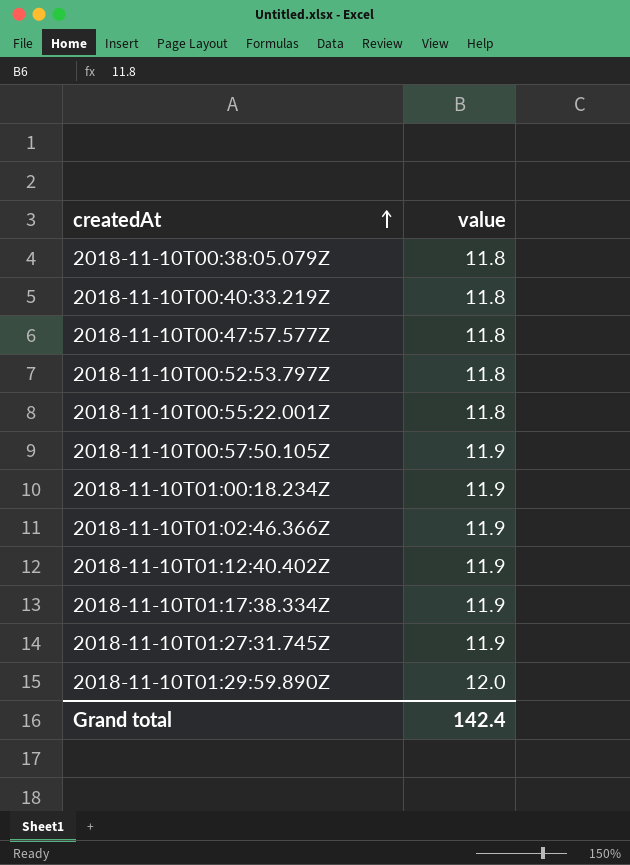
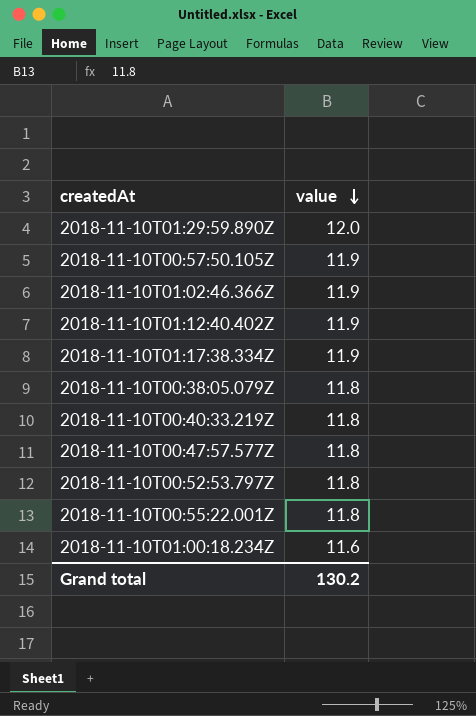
row order: createdAt ascending -> value descending
row 2018-11-10T01:27:31.745Z: 11.9 -> none
2018-11-10T01:00:18.234Z | value: 11.9 -> 11.6
Grand total | value: 142.4 -> 130.2

